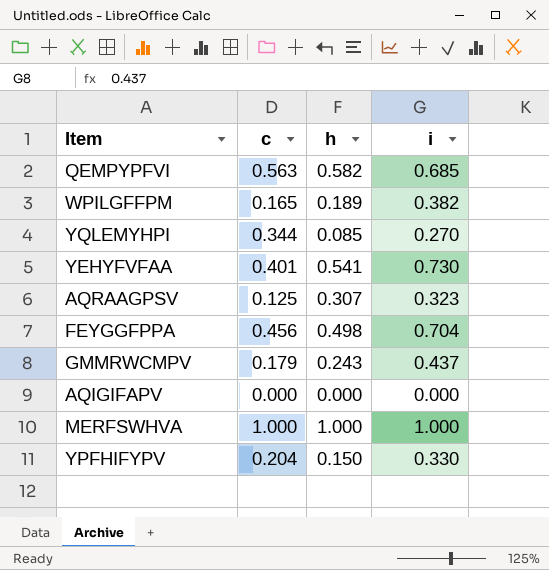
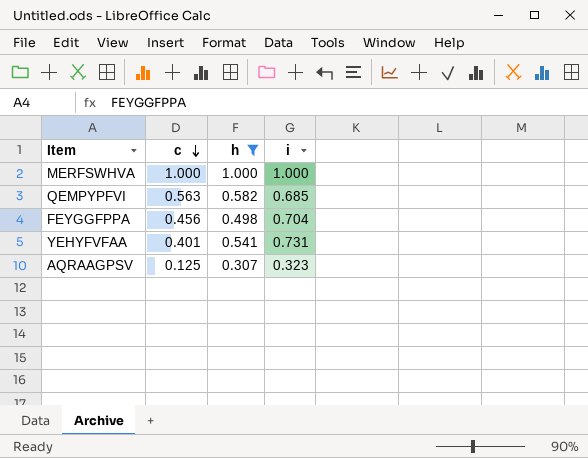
filter: none -> h >= 0.307
row order: none -> c descending
YEHYFVFAA | i: 0.730 -> 0.731

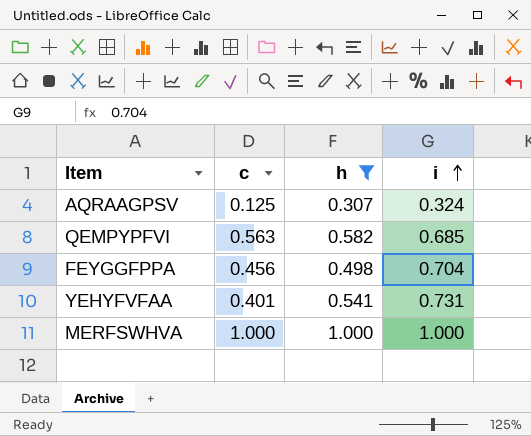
row order: c descending -> i ascending
AQRAAGPSV | i: 0.323 -> 0.324

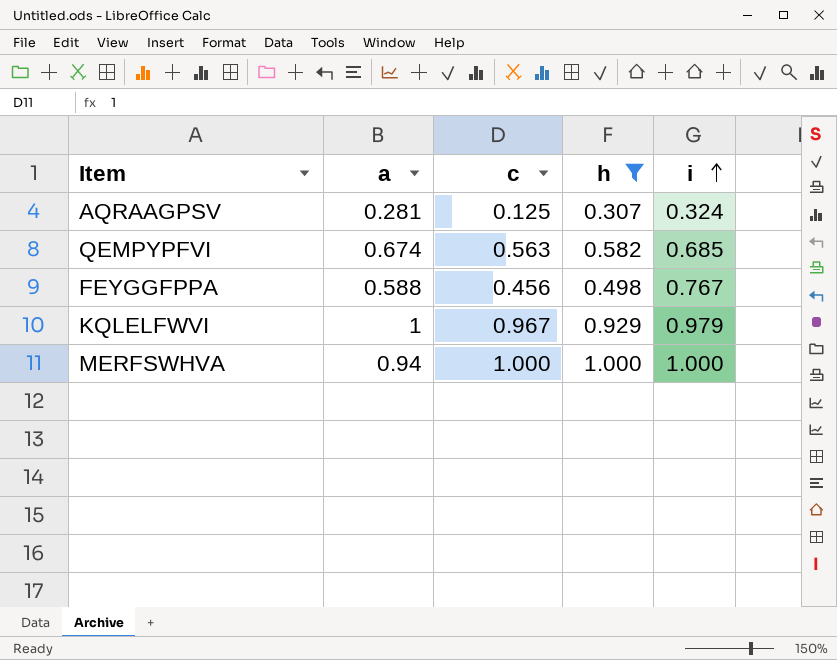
column a | position: none -> 2
row YEHYFVFAA: 0.401 | 0.541 | 0.731 -> none
FEYGGFPPA | i: 0.704 -> 0.767
row KQLELFWVI: none -> 1 | 0.967 | 0.929 | 0.979

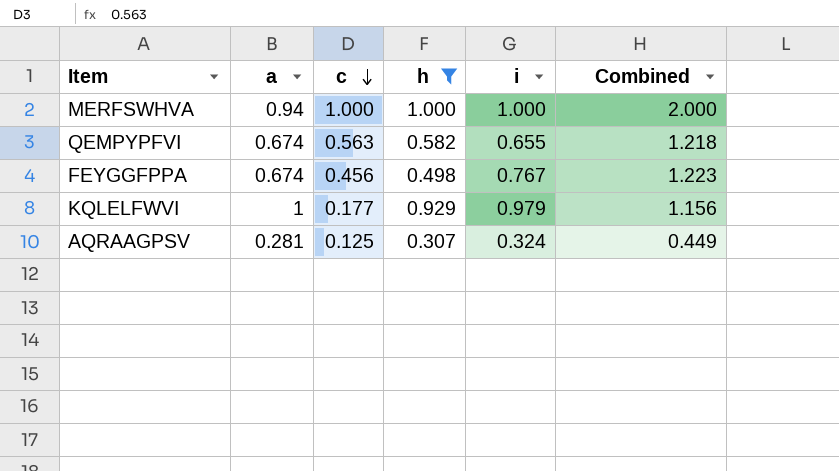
row order: i ascending -> c descending
column Combined | formula: none -> [c] + [i]
QEMPYPFVI | i: 0.685 -> 0.655
FEYGGFPPA | a: 0.588 -> 0.674
KQLELFWVI | c: 0.967 -> 0.177

